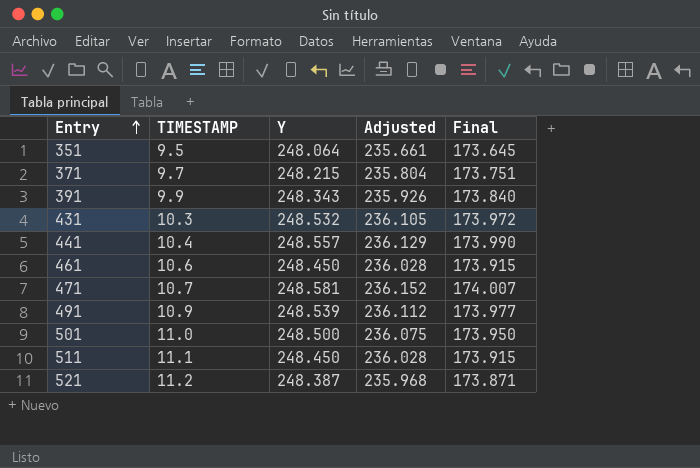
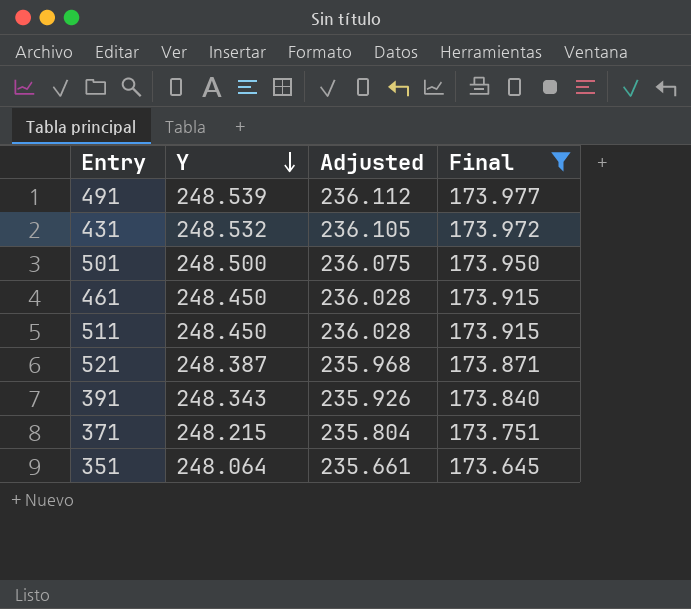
filter: none -> Final <= 173.977
row order: Entry ascending -> Y descending
column TIMESTAMP | position: 2 -> none

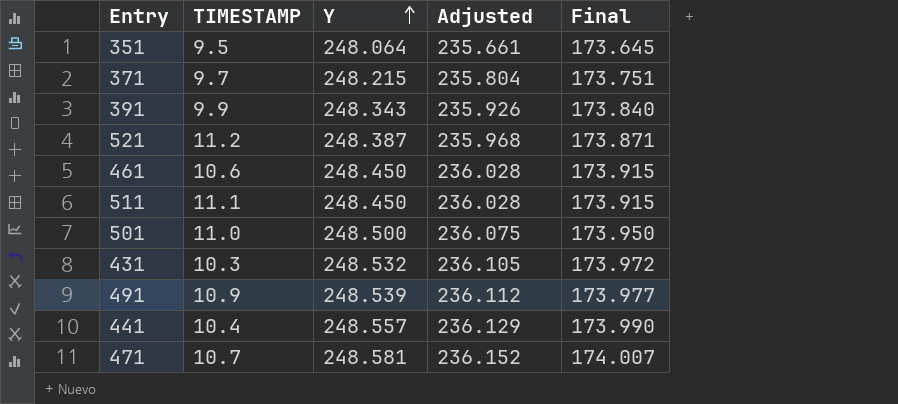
filter: Final <= 173.977 -> none
row order: Y descending -> Y ascending
column TIMESTAMP | position: none -> 2

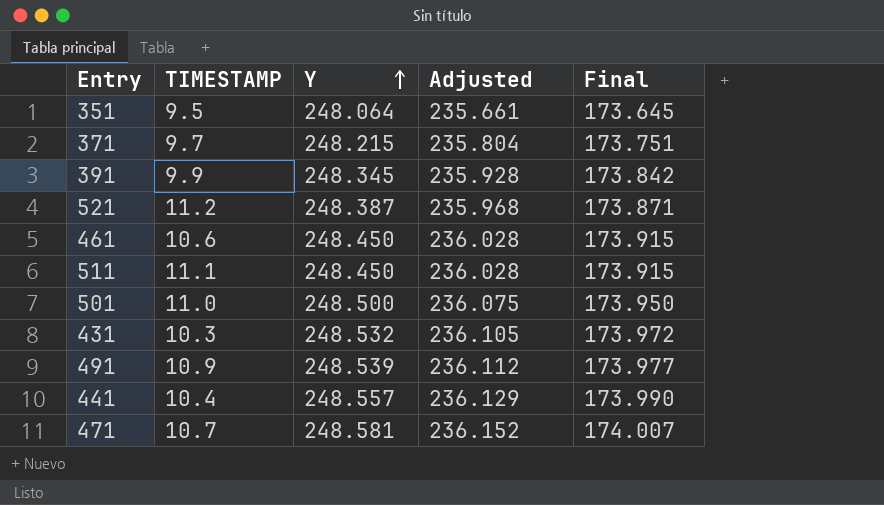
391 | Y: 248.343 -> 248.345
391 | Adjusted: 235.926 -> 235.928
391 | Final: 173.840 -> 173.842

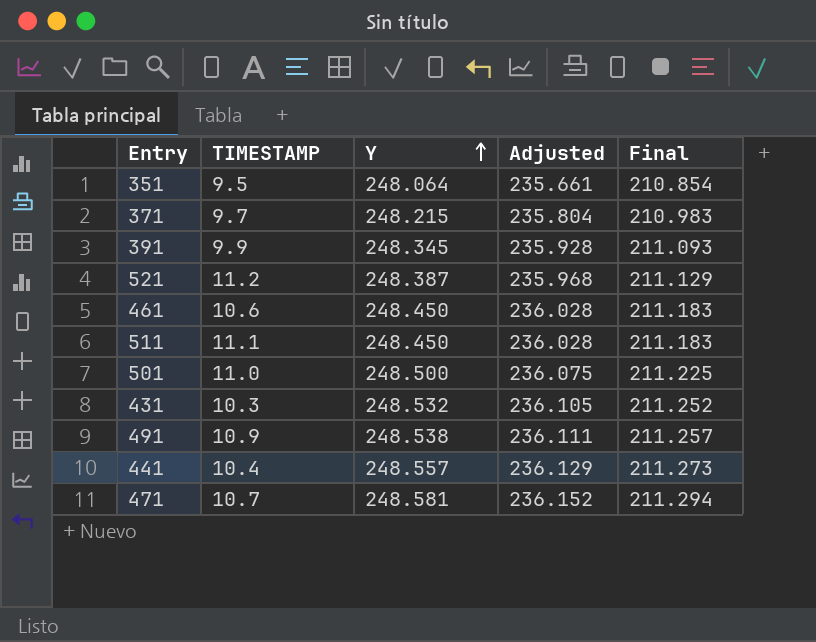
column Final | formula: [Y] * 0.7 -> [Y] * 0.85
491 | Y: 248.539 -> 248.538
491 | Adjusted: 236.112 -> 236.111

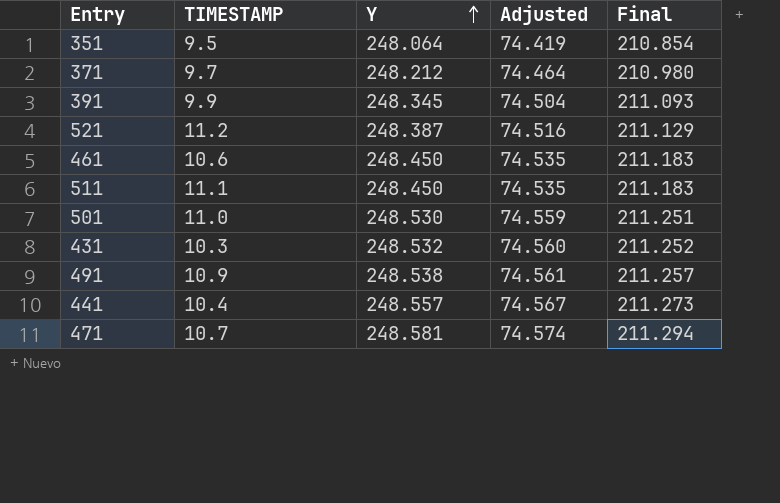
column Adjusted | formula: [Y] * 0.95 -> [Y] * 0.3
371 | Y: 248.215 -> 248.212
371 | Final: 210.983 -> 210.980
501 | Y: 248.500 -> 248.530
501 | Final: 211.225 -> 211.251

